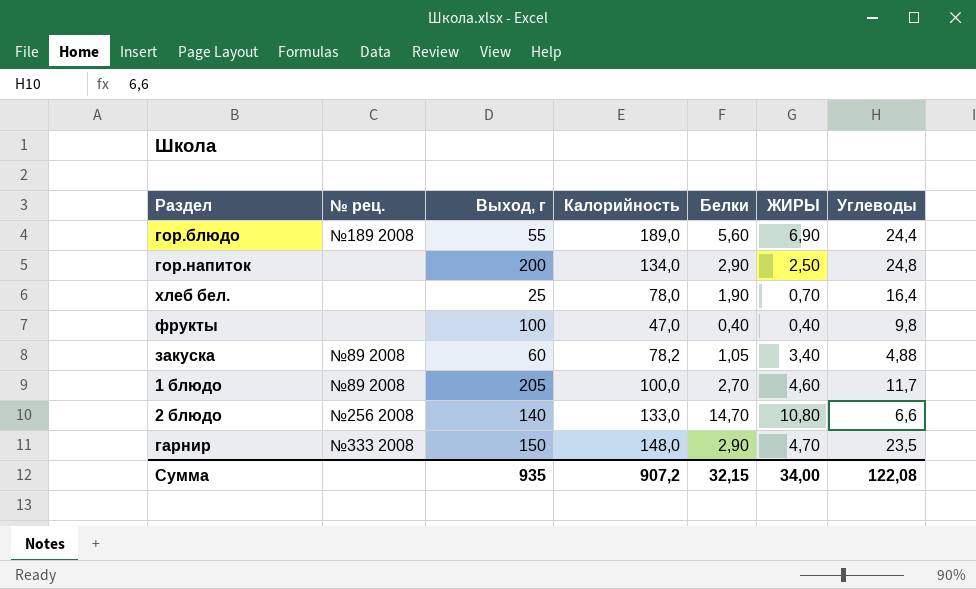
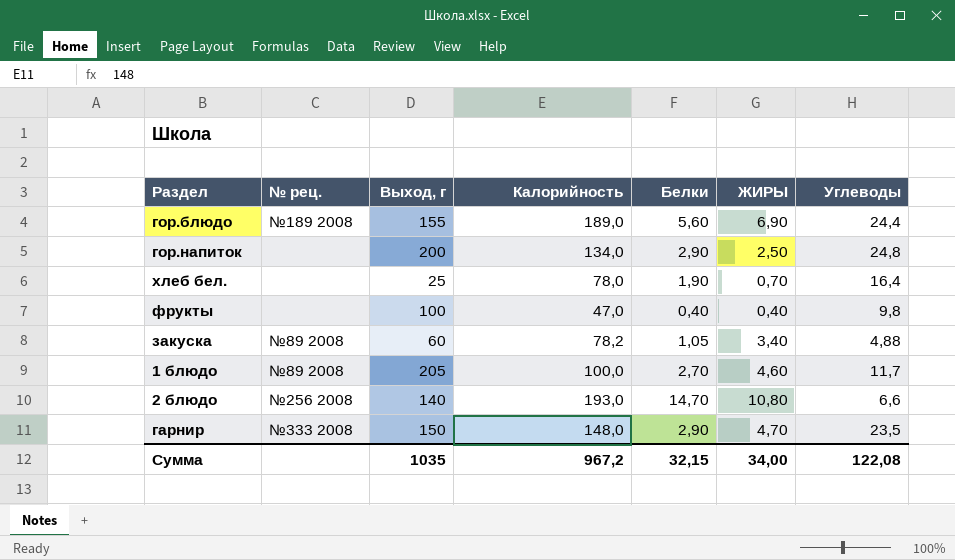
гор.блюдо | Выход, г: 55 -> 155
2 блюдо | Калорийность: 133,0 -> 193,0
Сумма | Выход, г: 935 -> 1035
Сумма | Калорийность: 907,2 -> 967,2

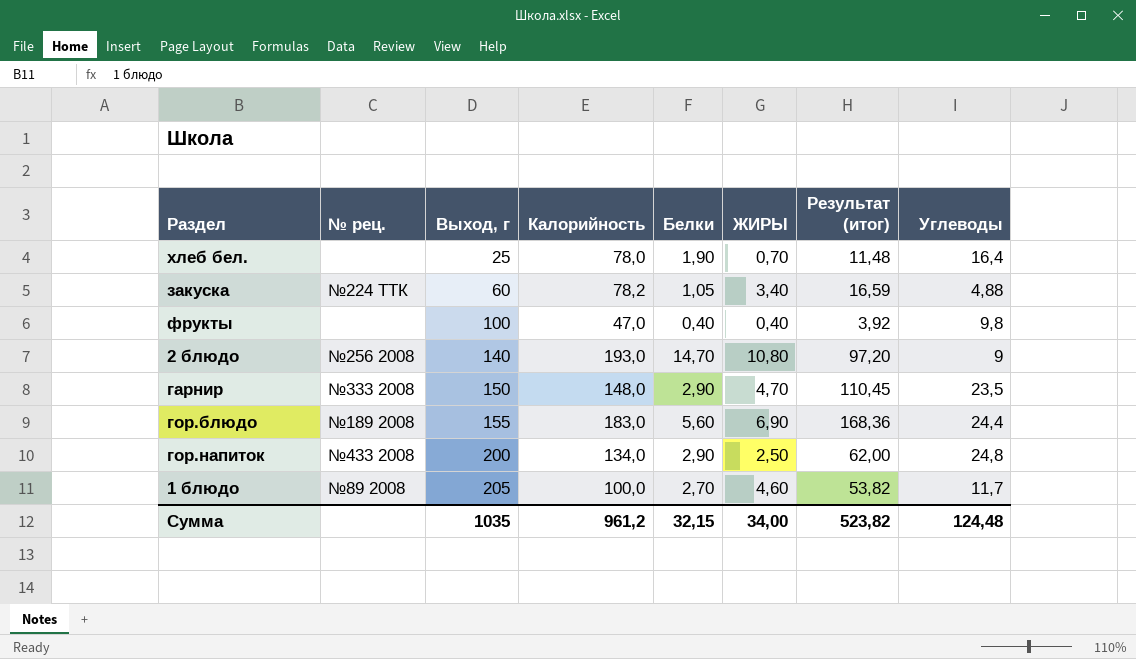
row order: none -> Выход, г ascending
column Результат (итог) | formula: none -> [ЖИРЫ] * [Углеводы]
закуска | № рец.: №89 2008 -> №224 ТТК
2 блюдо | Углеводы: 6,6 -> 9
гор.блюдо | Калорийность: 189,0 -> 183,0
гор.напиток | № рец.: none -> №433 2008
Сумма | Калорийность: 967,2 -> 961,2
Сумма | Углеводы: 122,08 -> 124,48

